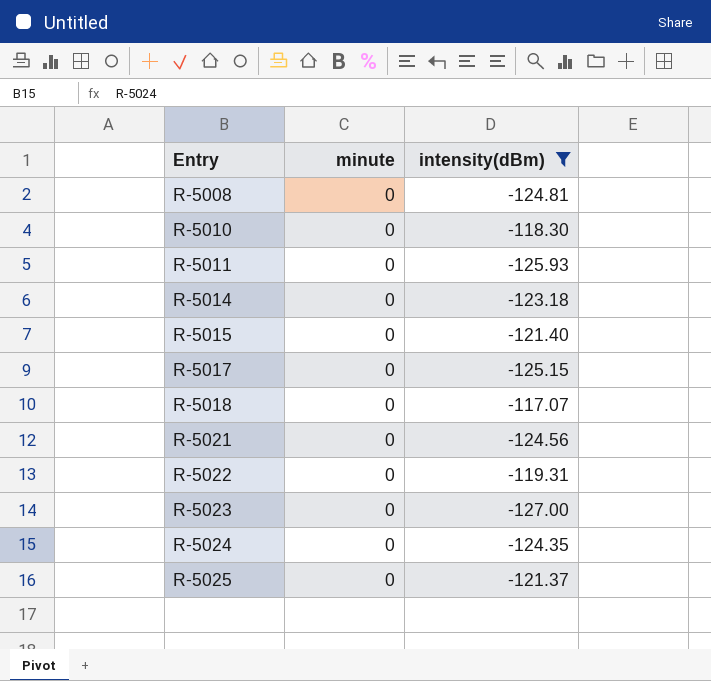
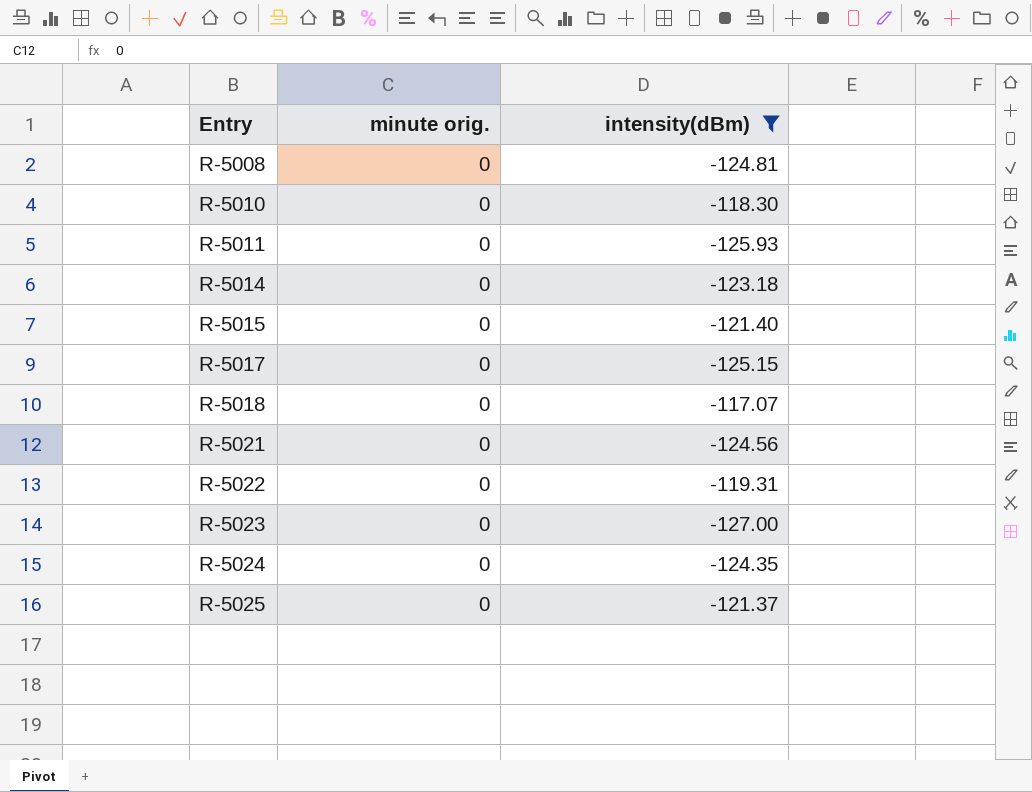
column name: minute -> minute orig.

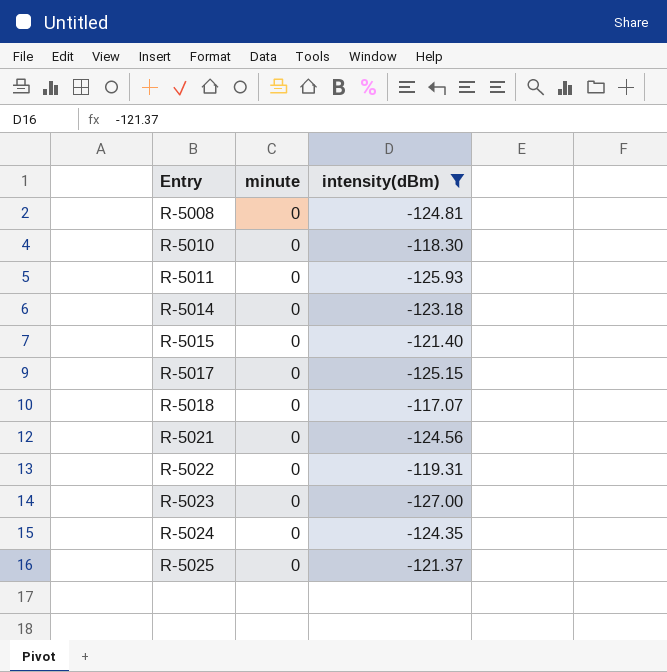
column name: minute orig. -> minute

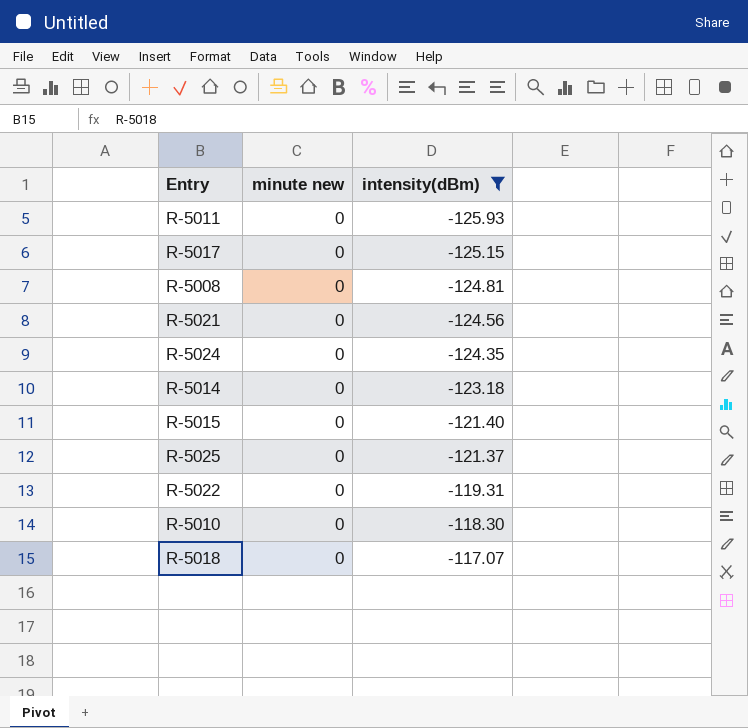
row order: Entry ascending -> intensity(dBm) ascending
column name: minute -> minute new
row R-5023: 0 | -127.00 -> none

